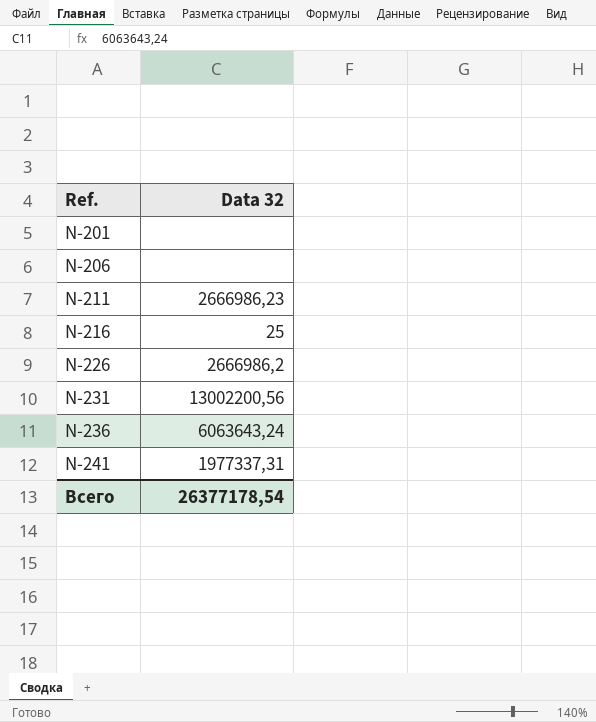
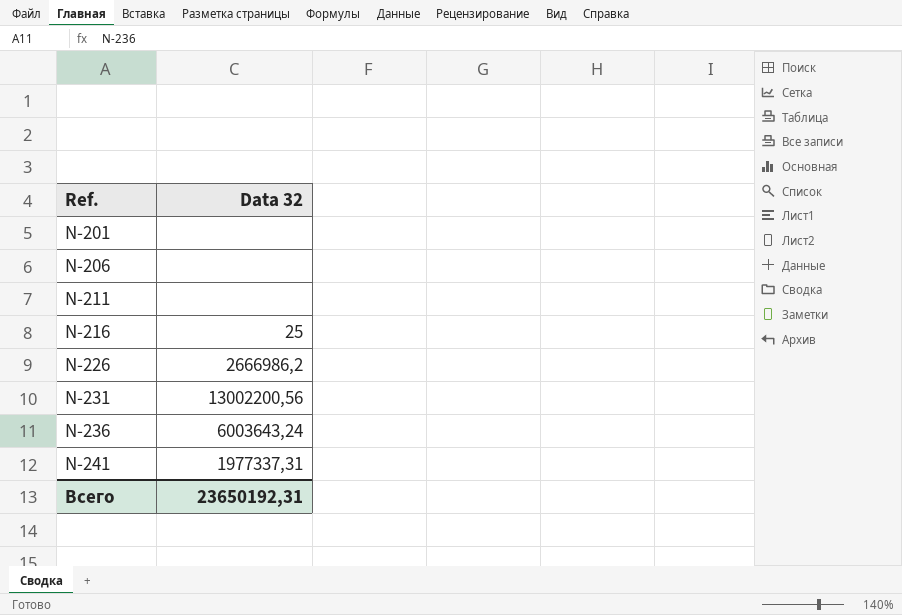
N-211 | Data 32: 2666986,23 -> none
N-236 | Data 32: 6063643,24 -> 6003643,24
Всего | Data 32: 26377178,54 -> 23650192,31

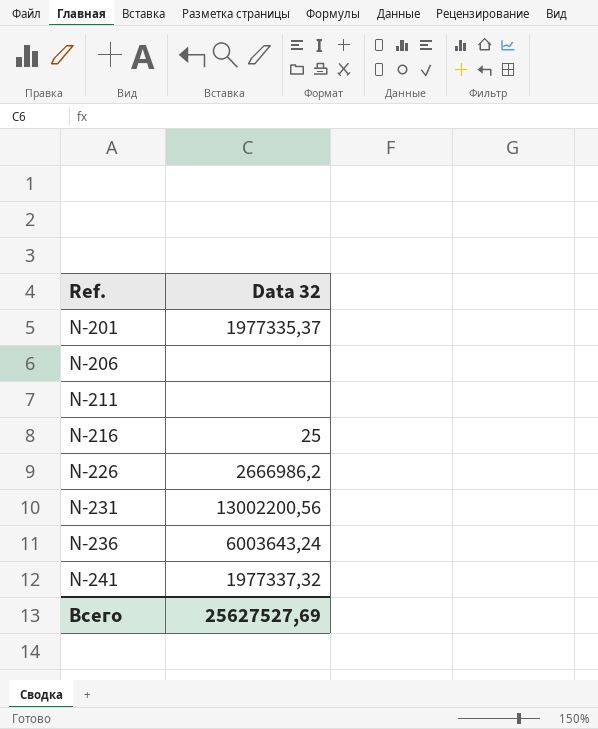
N-201 | Data 32: none -> 1977335,37
N-241 | Data 32: 1977337,31 -> 1977337,32
Всего | Data 32: 23650192,31 -> 25627527,69

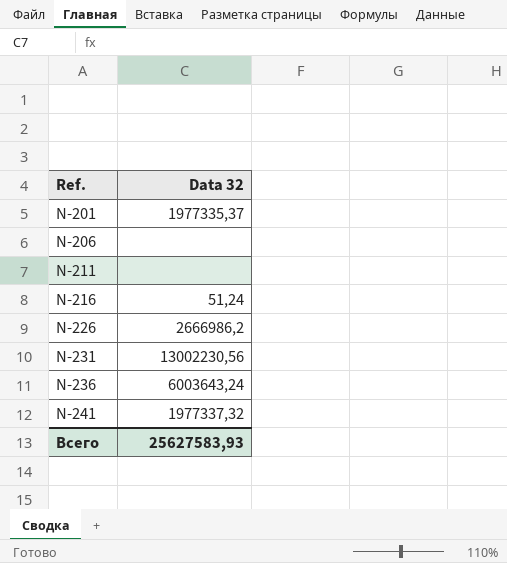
N-216 | Data 32: 25 -> 51,24
N-231 | Data 32: 13002200,56 -> 13002230,56
Всего | Data 32: 25627527,69 -> 25627583,93

